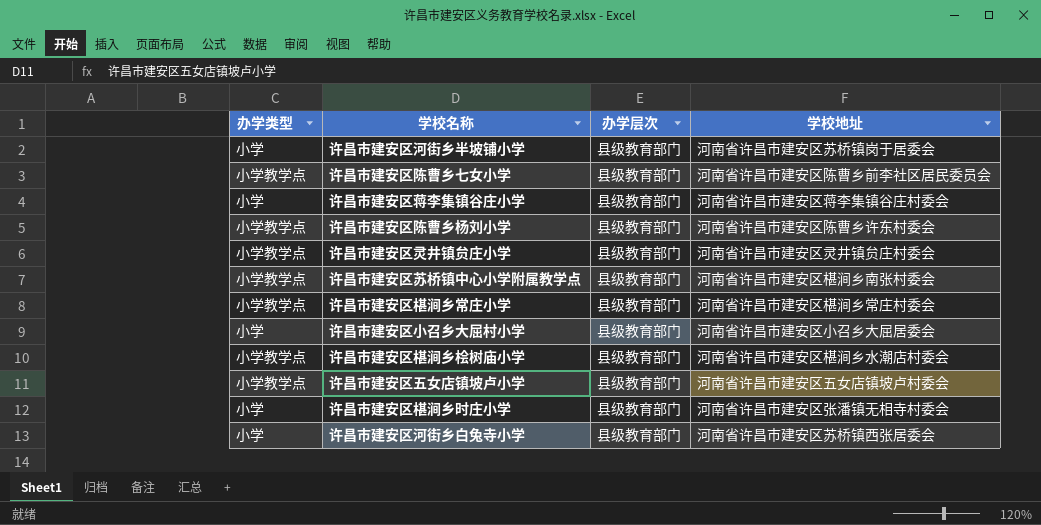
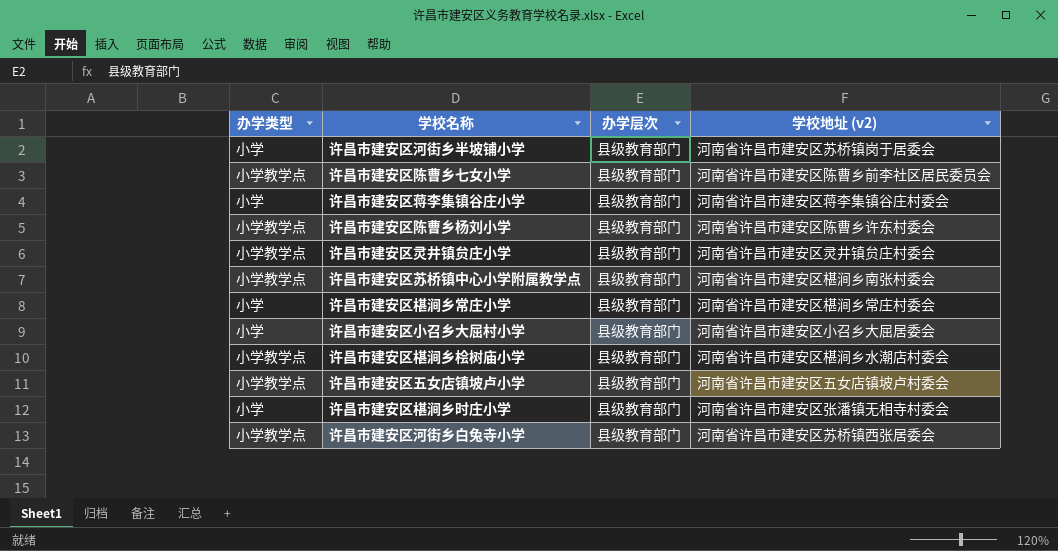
column name: 学校地址 -> 学校地址 (v2)
许昌市建安区椹涧乡常庄小学 | 办学类型: 小学教学点 -> 小学
许昌市建安区河街乡白兔寺小学 | 办学类型: 小学 -> 小学教学点

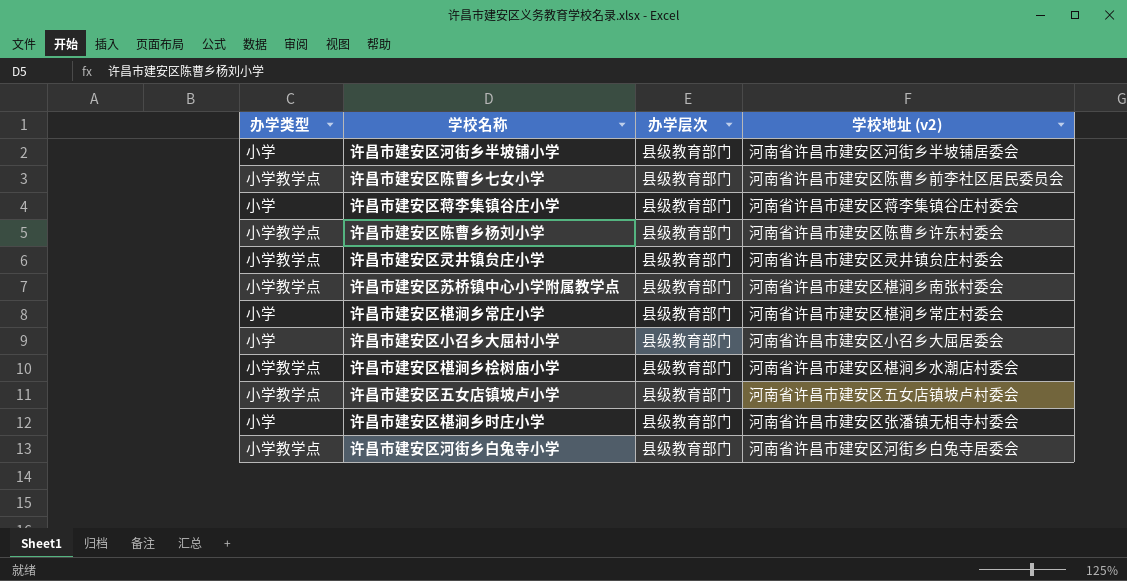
许昌市建安区河街乡半坡铺小学 | 学校地址 (v2): 河南省许昌市建安区苏桥镇岗于居委会 -> 河南省许昌市建安区河街乡半坡铺居委会
许昌市建安区河街乡白兔寺小学 | 学校地址 (v2): 河南省许昌市建安区苏桥镇西张居委会 -> 河南省许昌市建安区河街乡白兔寺居委会

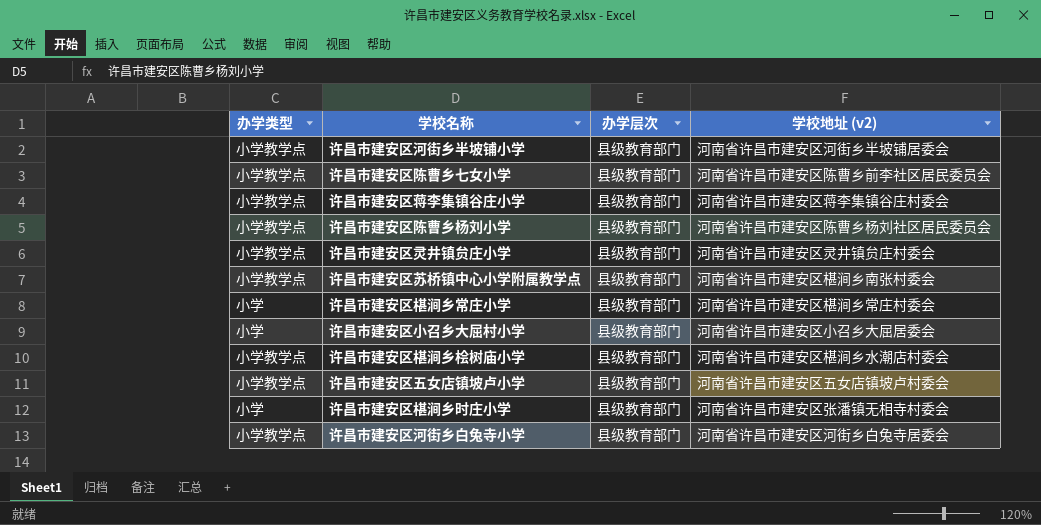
许昌市建安区河街乡半坡铺小学 | 办学类型: 小学 -> 小学教学点
许昌市建安区蒋李集镇谷庄小学 | 办学类型: 小学 -> 小学教学点
许昌市建安区陈曹乡杨刘小学 | 学校地址 (v2): 河南省许昌市建安区陈曹乡许东村委会 -> 河南省许昌市建安区陈曹乡杨刘社区居民委员会

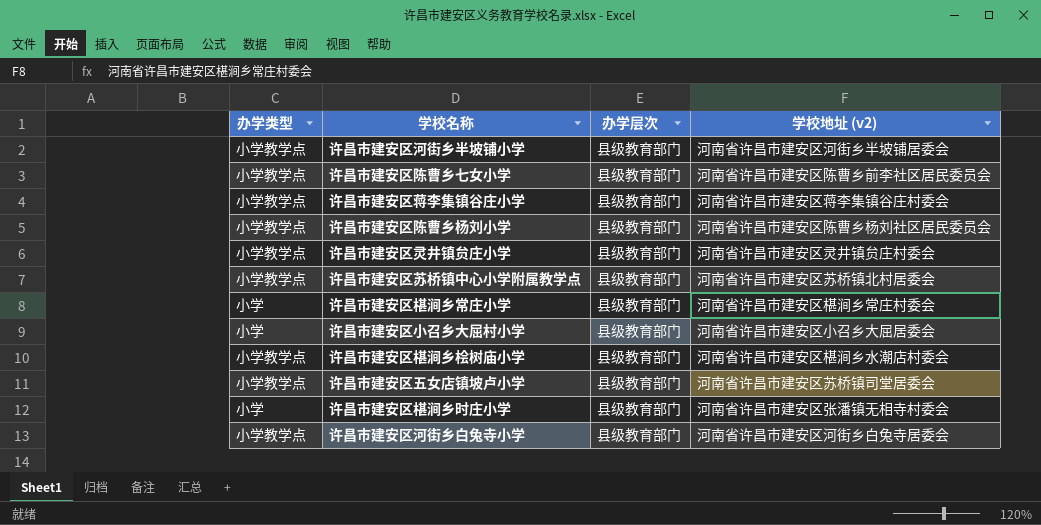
许昌市建安区苏桥镇中心小学附属教学点 | 学校地址 (v2): 河南省许昌市建安区椹涧乡南张村委会 -> 河南省许昌市建安区苏桥镇北村居委会
许昌市建安区五女店镇坡卢小学 | 学校地址 (v2): 河南省许昌市建安区五女店镇坡卢村委会 -> 河南省许昌市建安区苏桥镇司堂居委会

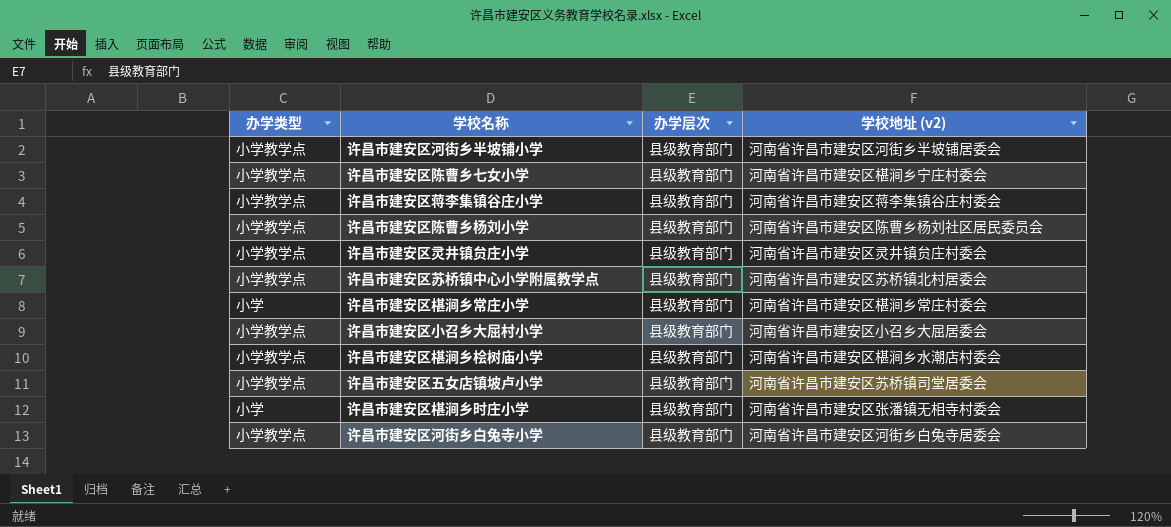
许昌市建安区陈曹乡七女小学 | 学校地址 (v2): 河南省许昌市建安区陈曹乡前李社区居民委员会 -> 河南省许昌市建安区椹涧乡宁庄村委会
许昌市建安区小召乡大屈村小学 | 办学类型: 小学 -> 小学教学点

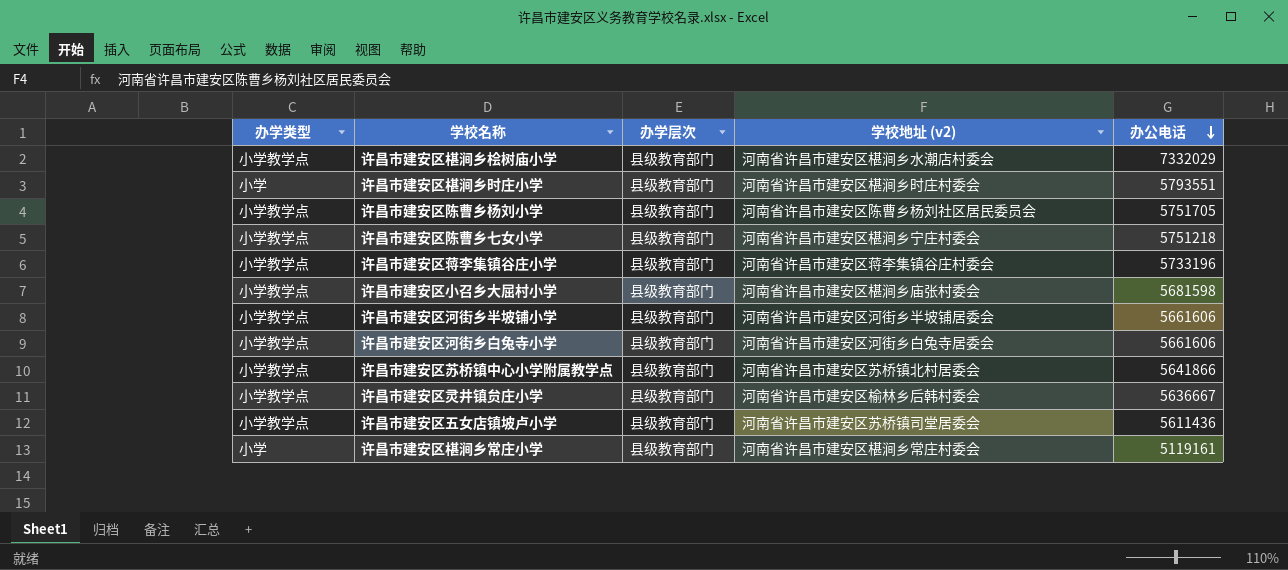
row order: none -> 办公电话 descending
column 办公电话 | position: none -> 5
许昌市建安区椹涧乡时庄小学 | 学校地址 (v2): 河南省许昌市建安区张潘镇无相寺村委会 -> 河南省许昌市建安区椹涧乡时庄村委会
许昌市建安区小召乡大屈村小学 | 学校地址 (v2): 河南省许昌市建安区小召乡大屈居委会 -> 河南省许昌市建安区椹涧乡庙张村委会
许昌市建安区灵井镇贠庄小学 | 学校地址 (v2): 河南省许昌市建安区灵井镇贠庄村委会 -> 河南省许昌市建安区榆林乡后韩村委会

